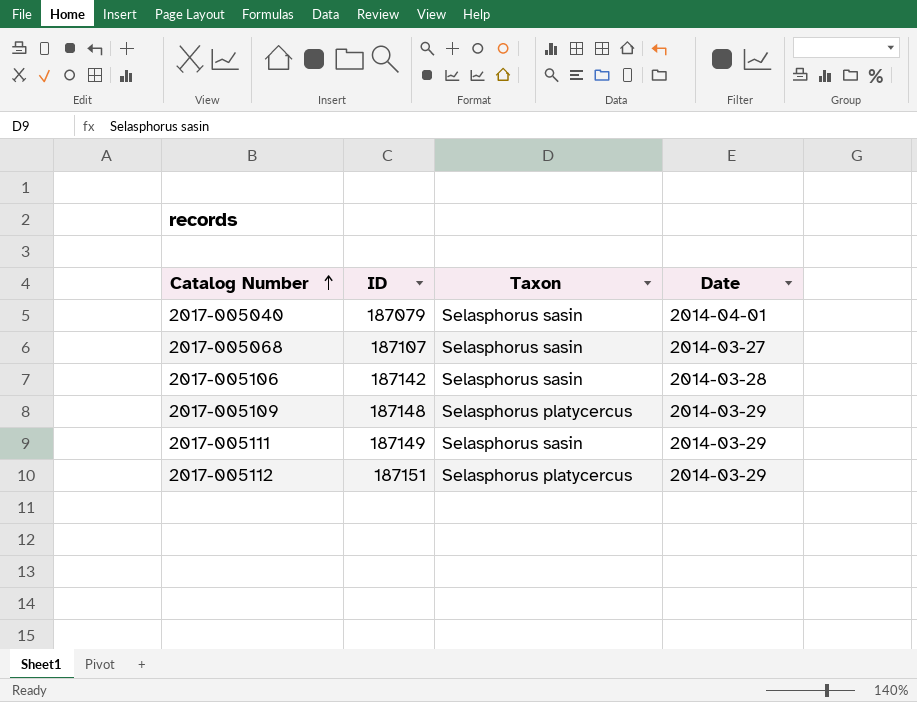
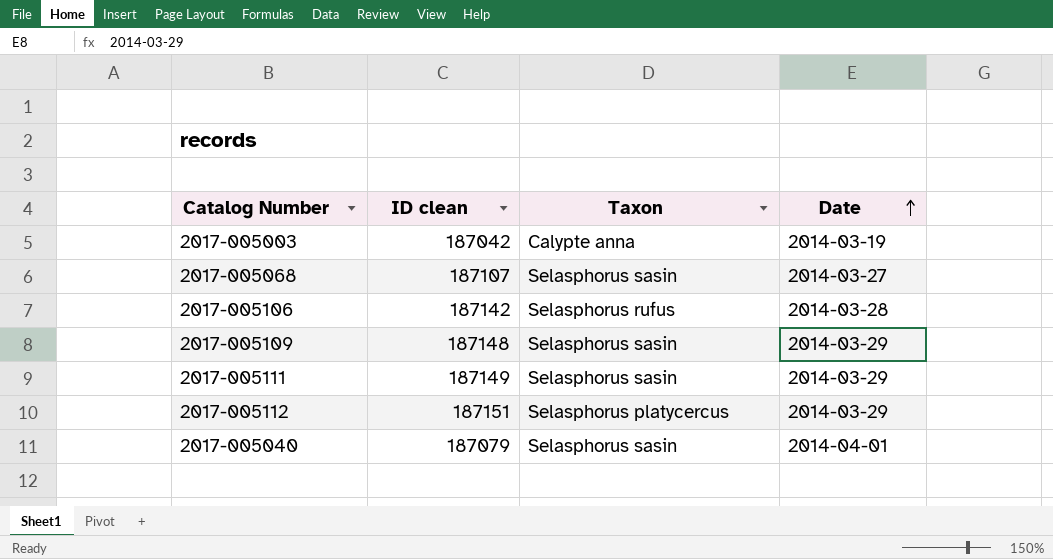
row order: Catalog Number ascending -> Date ascending
column name: ID -> ID clean
row 2017-005003: none -> 187042 | Calypte anna | 2014-03-19
2017-005106 | Taxon: Selasphorus sasin -> Selasphorus rufus
2017-005109 | Taxon: Selasphorus platycercus -> Selasphorus sasin

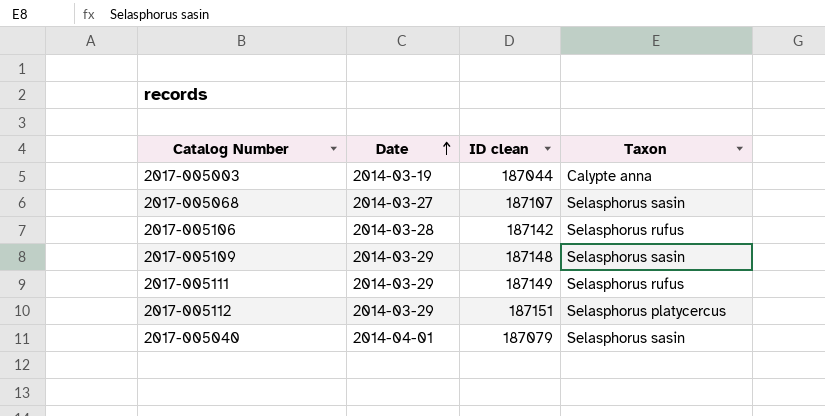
column Date | position: 4 -> 2
2017-005003 | ID clean: 187042 -> 187044
2017-005111 | Taxon: Selasphorus sasin -> Selasphorus rufus

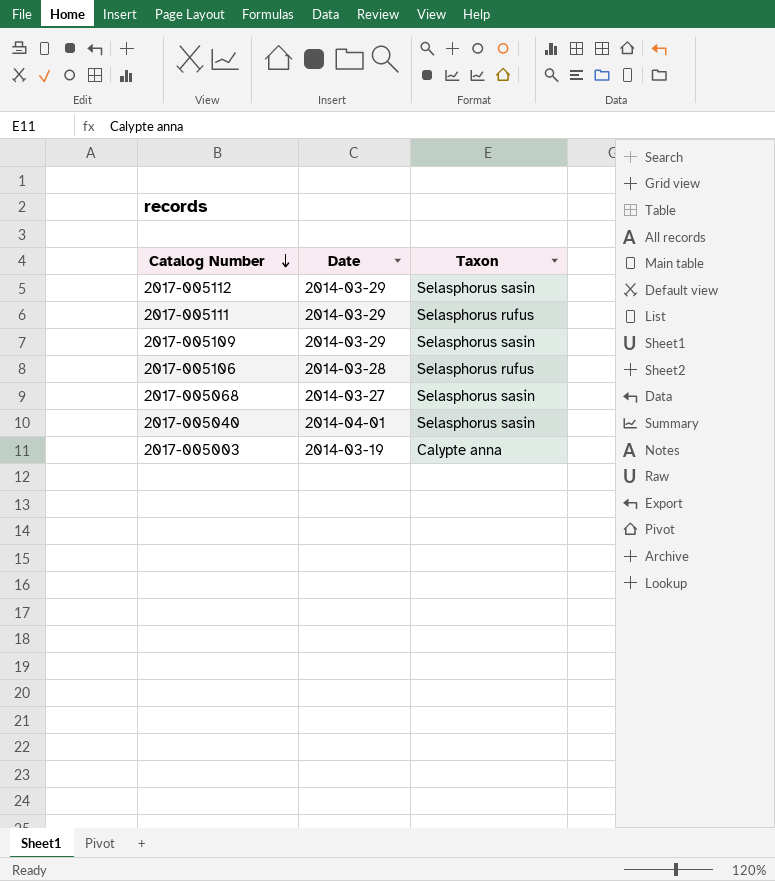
row order: Date ascending -> Catalog Number descending
column ID clean | position: 3 -> none
2017-005112 | Taxon: Selasphorus platycercus -> Selasphorus sasin

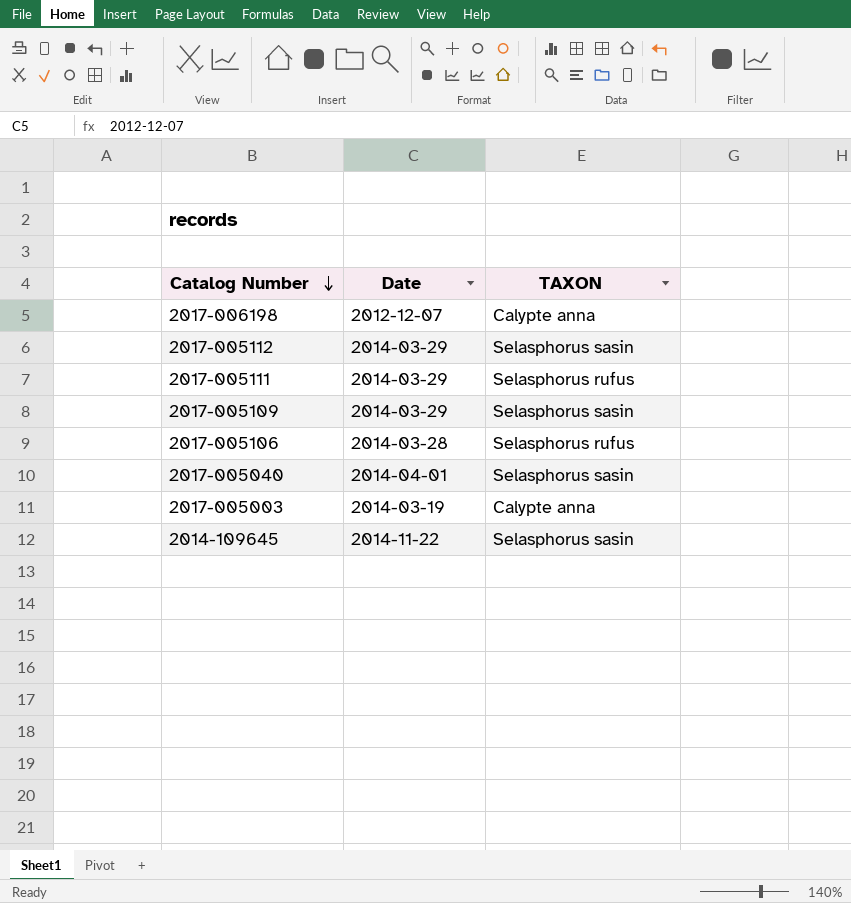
column name: Taxon -> TAXON
row 2017-005068: 2014-03-27 | Selasphorus sasin -> none
row 2017-006198: none -> 2012-12-07 | Calypte anna
row 2014-109645: none -> 2014-11-22 | Selasphorus sasin

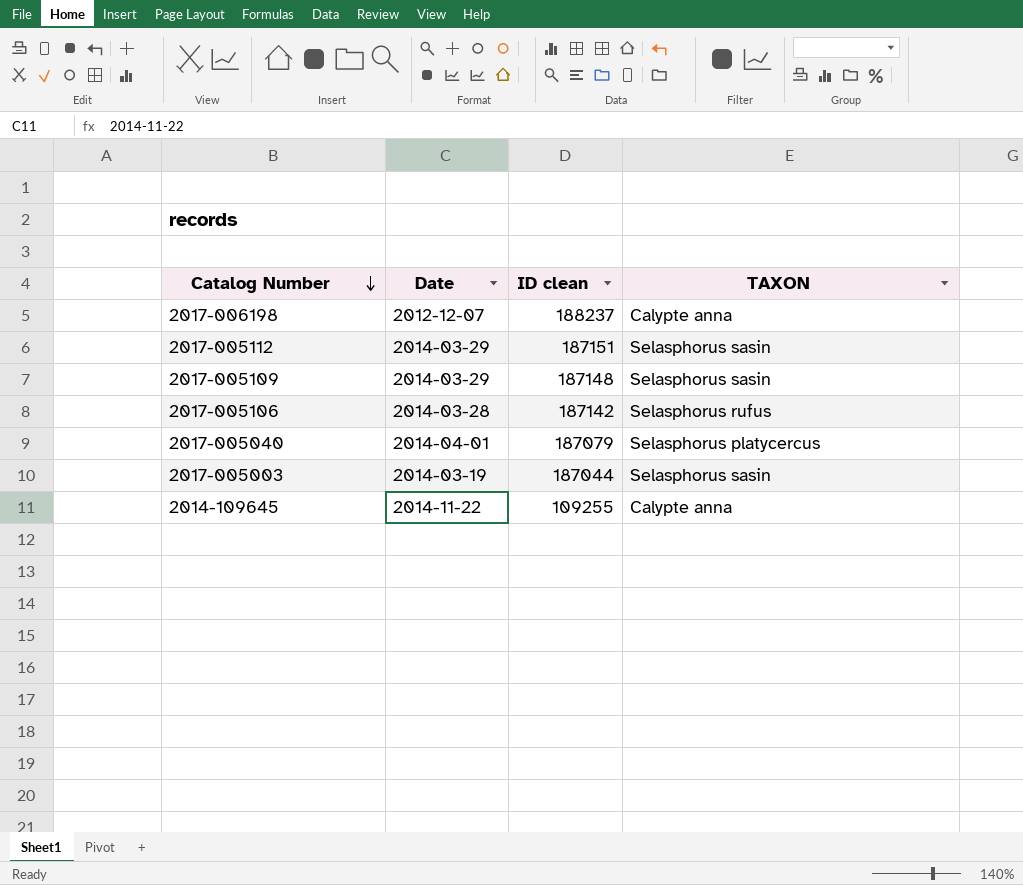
column ID clean | position: none -> 3
row 2017-005111: 2014-03-29 | Selasphorus rufus -> none
2017-005040 | TAXON: Selasphorus sasin -> Selasphorus platycercus
2017-005003 | TAXON: Calypte anna -> Selasphorus sasin
2014-109645 | TAXON: Selasphorus sasin -> Calypte anna

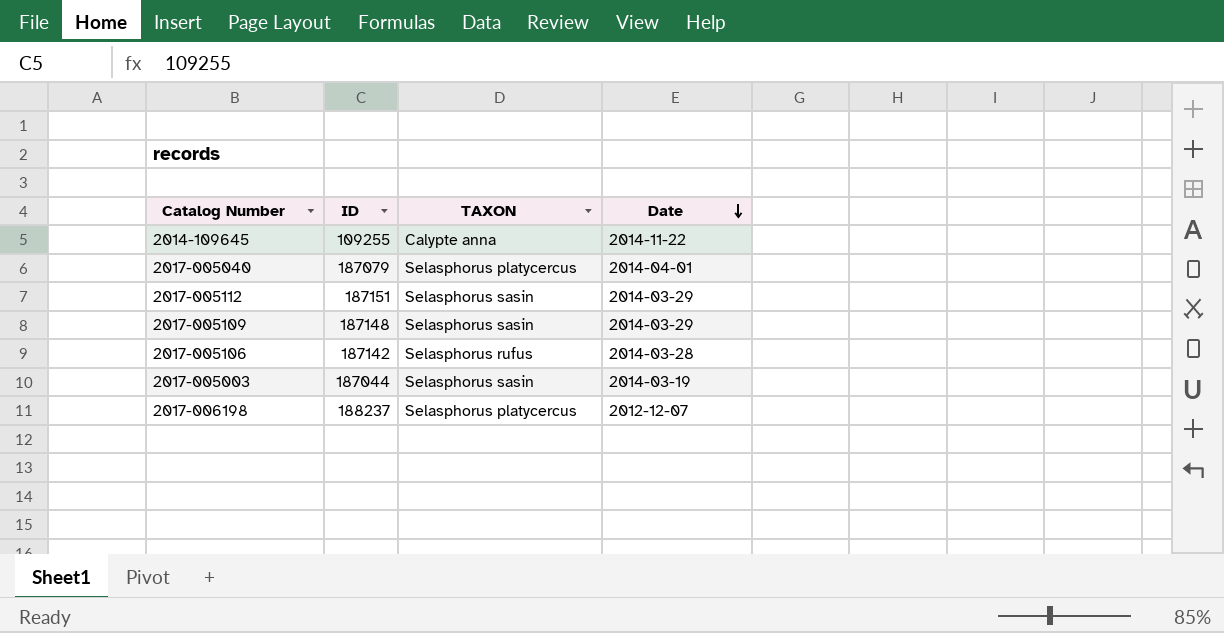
row order: Catalog Number descending -> Date descending
column name: ID clean -> ID
column Date | position: 2 -> 4
2017-006198 | TAXON: Calypte anna -> Selasphorus platycercus

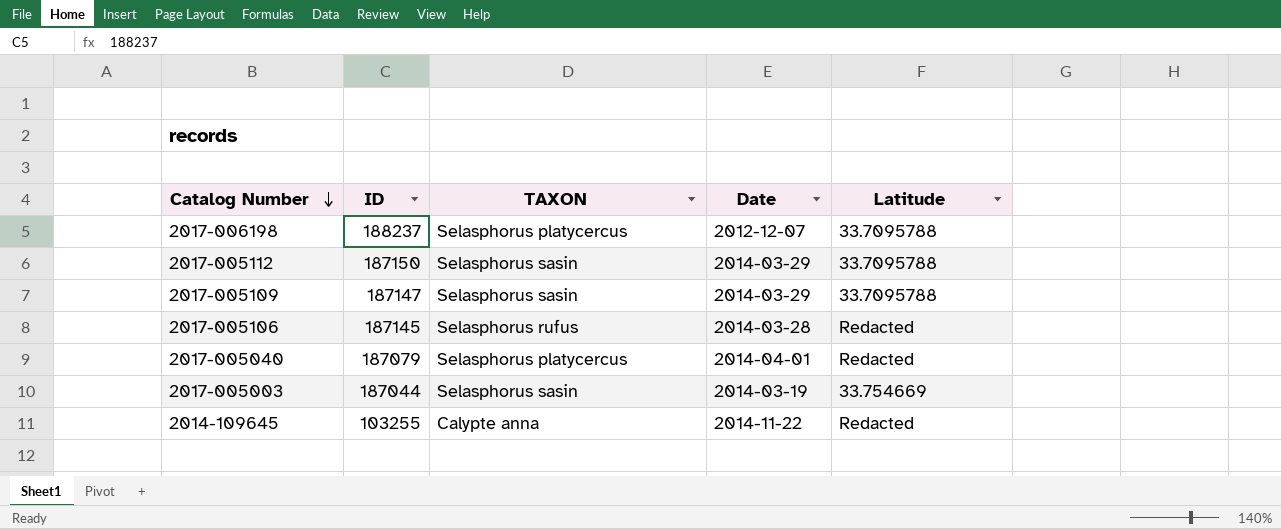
row order: Date descending -> Catalog Number descending
column Latitude | position: none -> 5
2017-005112 | ID: 187151 -> 187150
2017-005109 | ID: 187148 -> 187147
2017-005106 | ID: 187142 -> 187145
2014-109645 | ID: 109255 -> 103255

